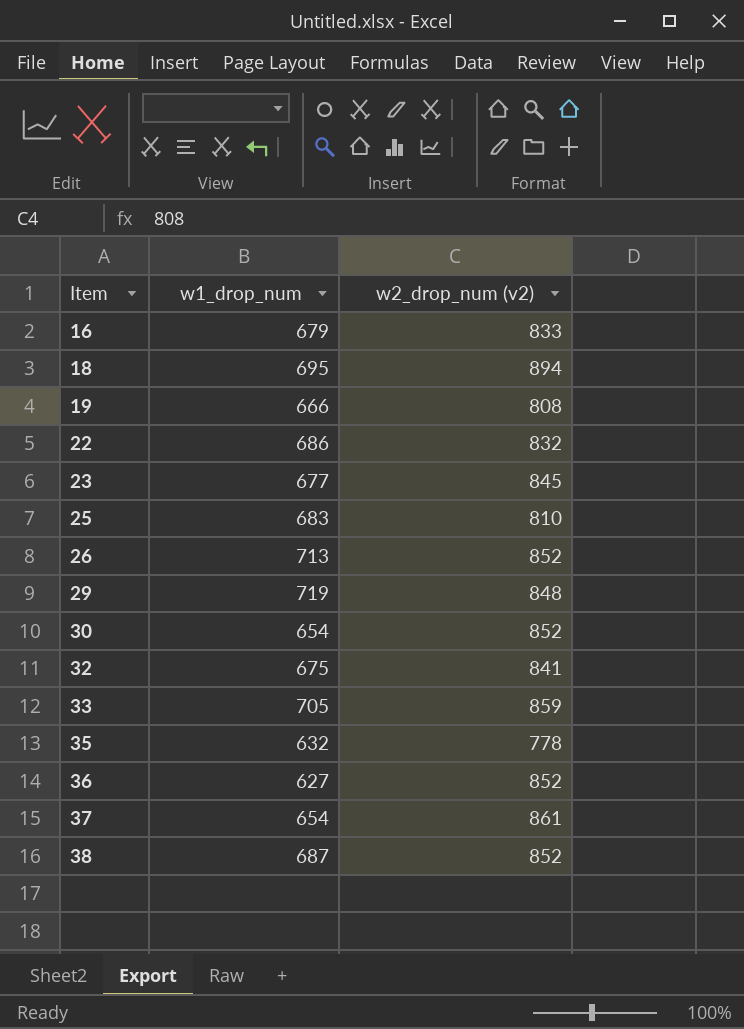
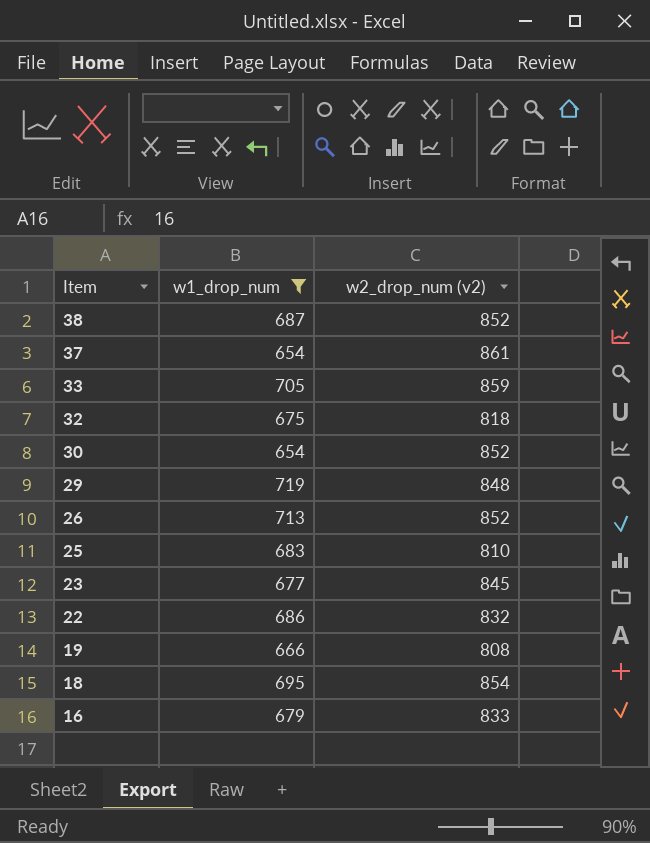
filter: none -> w1_drop_num >= 654
row order: Item ascending -> Item descending
32 | w2_drop_num (v2): 841 -> 818
18 | w2_drop_num (v2): 894 -> 854

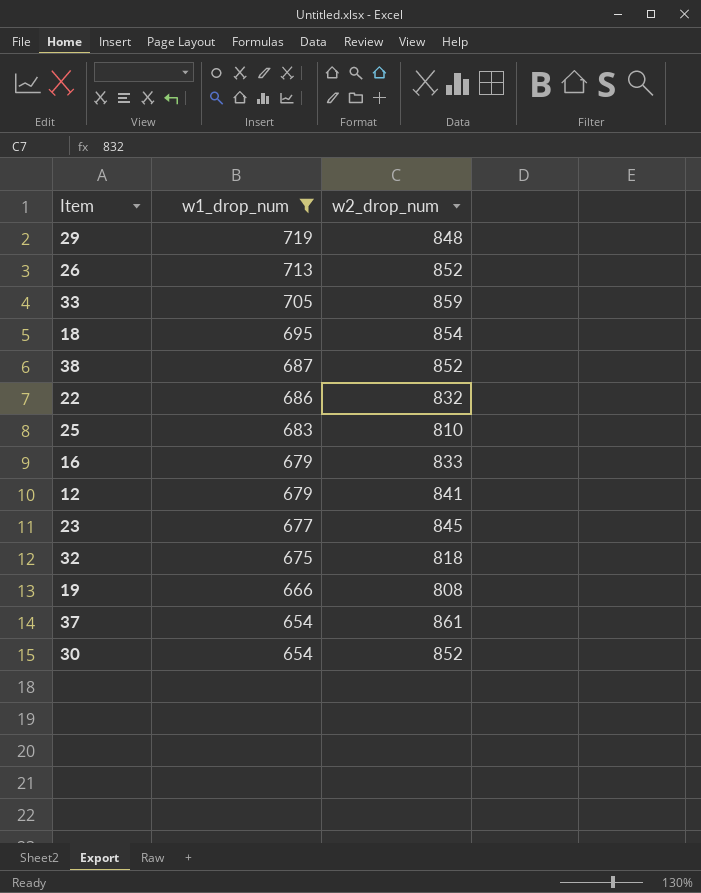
row order: Item descending -> w1_drop_num descending
column name: w2_drop_num (v2) -> w2_drop_num
row 12: none -> 679 | 841

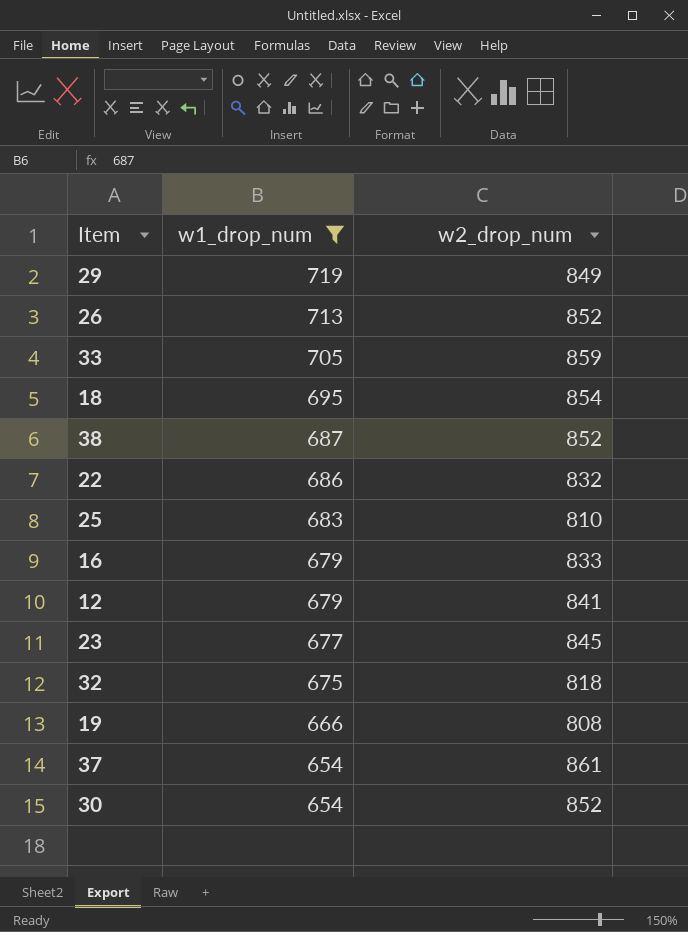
29 | w2_drop_num: 848 -> 849

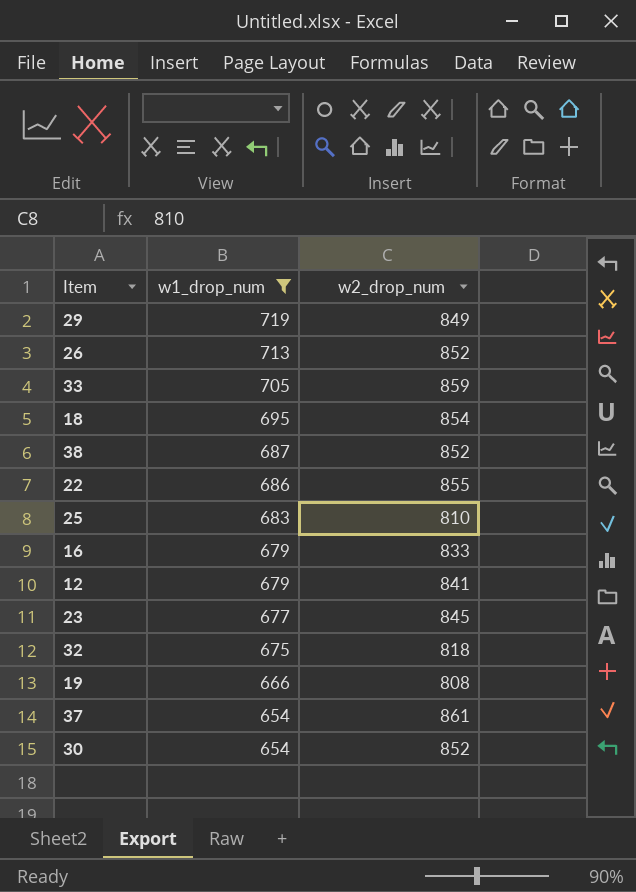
22 | w2_drop_num: 832 -> 855

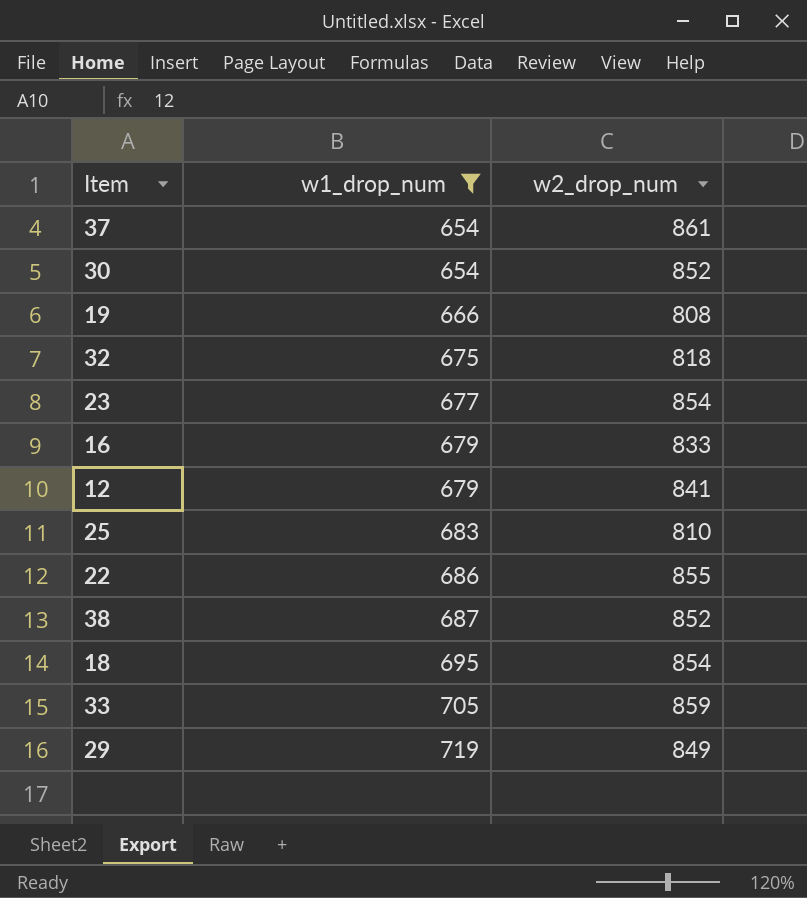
row order: w1_drop_num descending -> w1_drop_num ascending
row 26: 713 | 852 -> none
23 | w2_drop_num: 845 -> 854

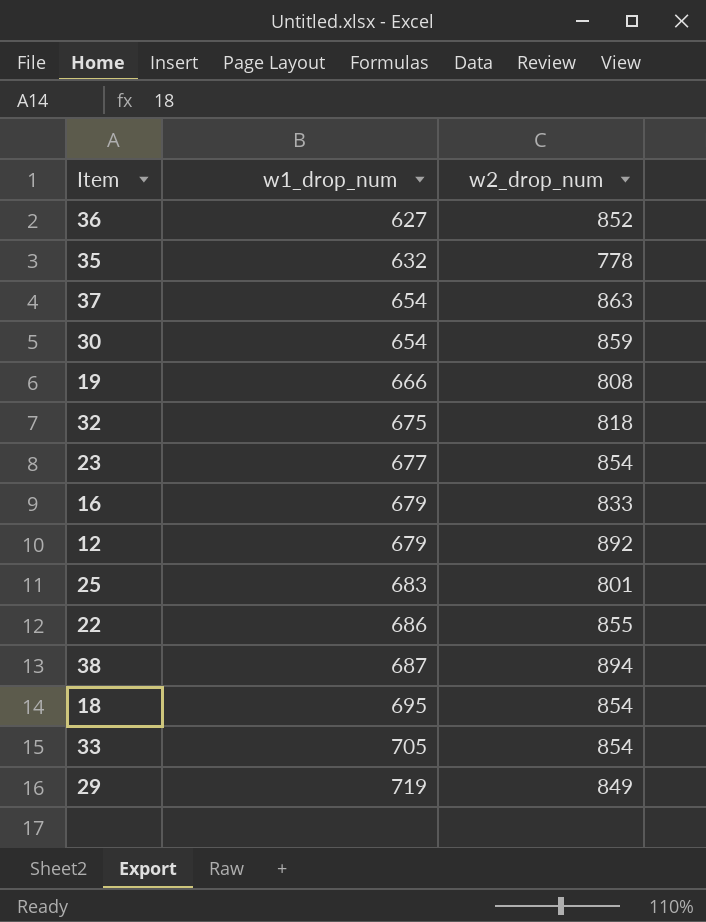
filter: w1_drop_num >= 654 -> none
37 | w2_drop_num: 861 -> 863
30 | w2_drop_num: 852 -> 859
12 | w2_drop_num: 841 -> 892
25 | w2_drop_num: 810 -> 801
38 | w2_drop_num: 852 -> 894
33 | w2_drop_num: 859 -> 854

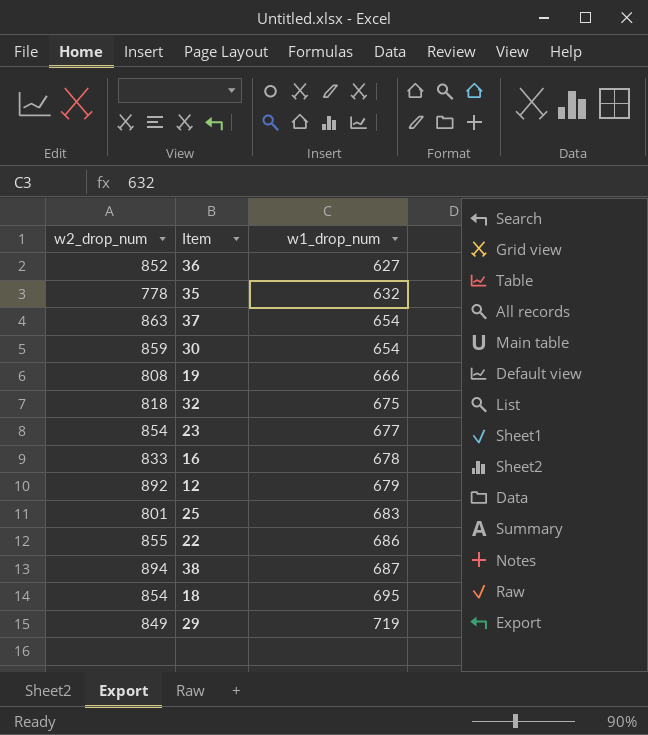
column w2_drop_num | position: 3 -> 1
row 33: 705 | 854 -> none
16 | w1_drop_num: 679 -> 678

